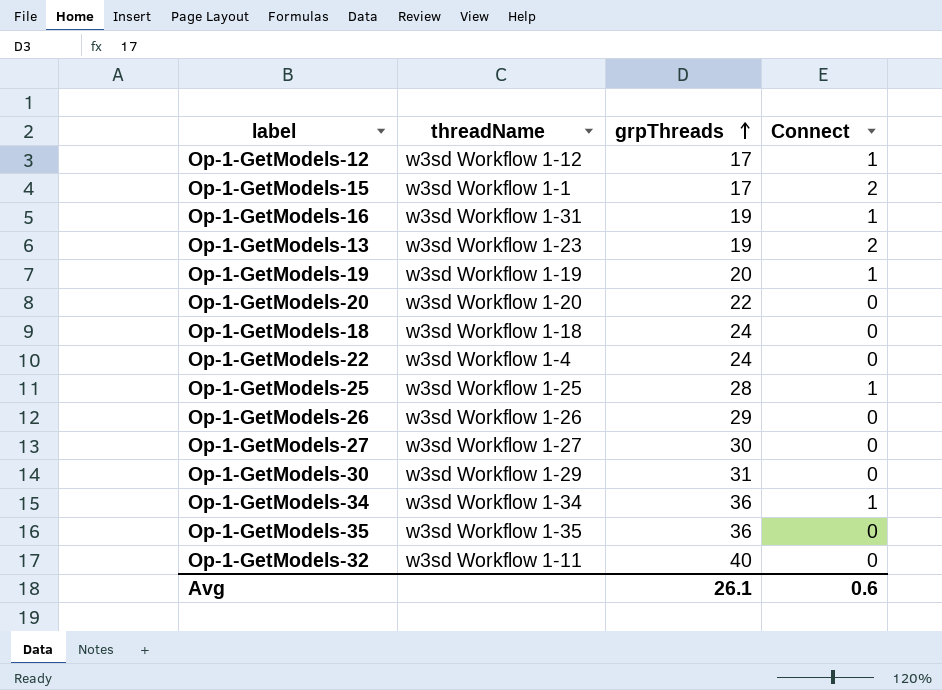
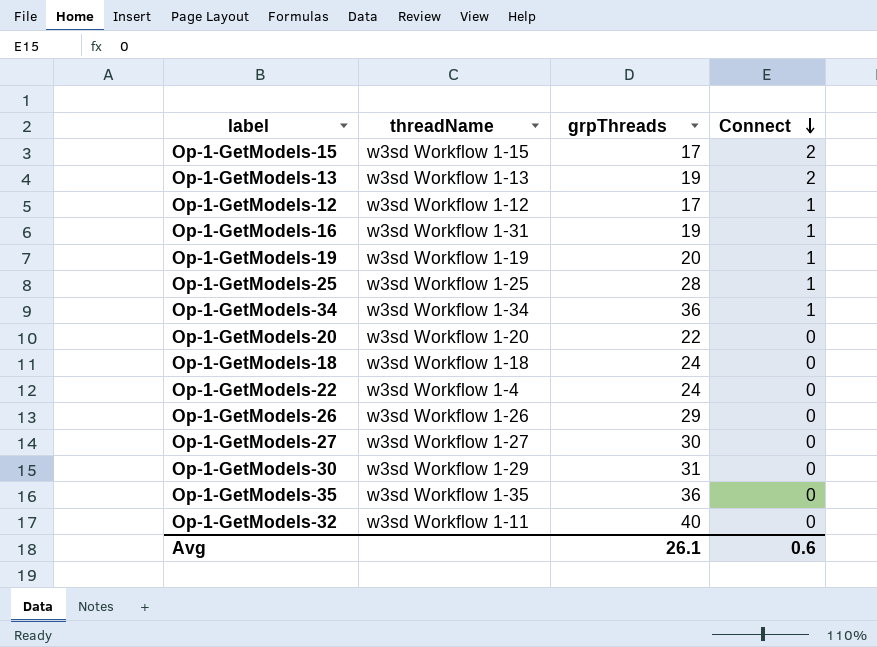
row order: grpThreads ascending -> Connect descending
Op-1-GetModels-15 | threadName: w3sd Workflow 1-1 -> w3sd Workflow 1-15
Op-1-GetModels-13 | threadName: w3sd Workflow 1-23 -> w3sd Workflow 1-13

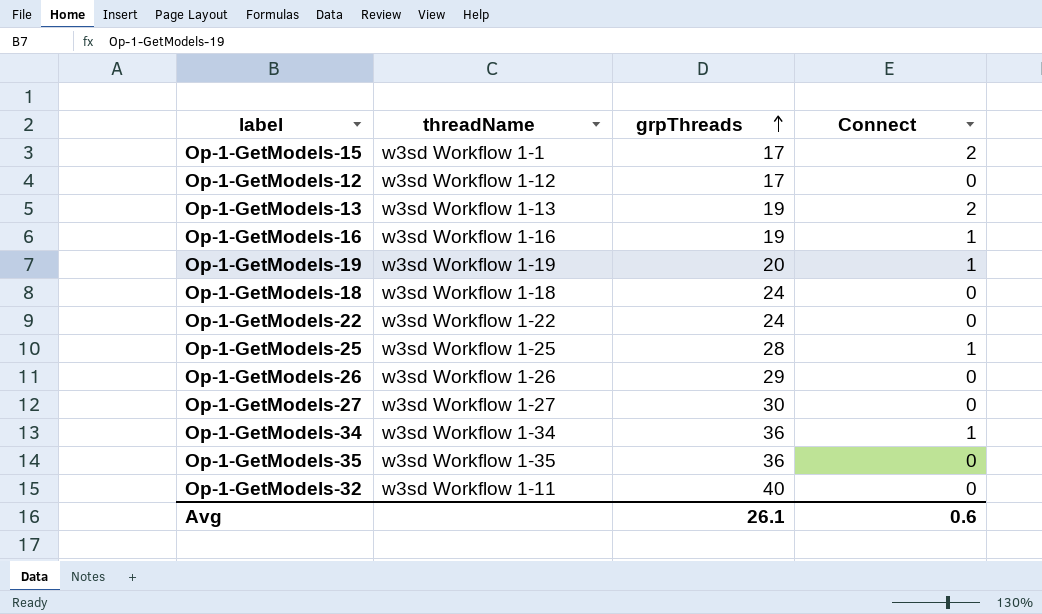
row order: Connect descending -> grpThreads ascending
row Op-1-GetModels-20: w3sd Workflow 1-20 | 22 | 0 -> none
row Op-1-GetModels-30: w3sd Workflow 1-29 | 31 | 0 -> none
Op-1-GetModels-15 | threadName: w3sd Workflow 1-15 -> w3sd Workflow 1-1
Op-1-GetModels-12 | Connect: 1 -> 0
Op-1-GetModels-16 | threadName: w3sd Workflow 1-31 -> w3sd Workflow 1-16
Op-1-GetModels-22 | threadName: w3sd Workflow 1-4 -> w3sd Workflow 1-22

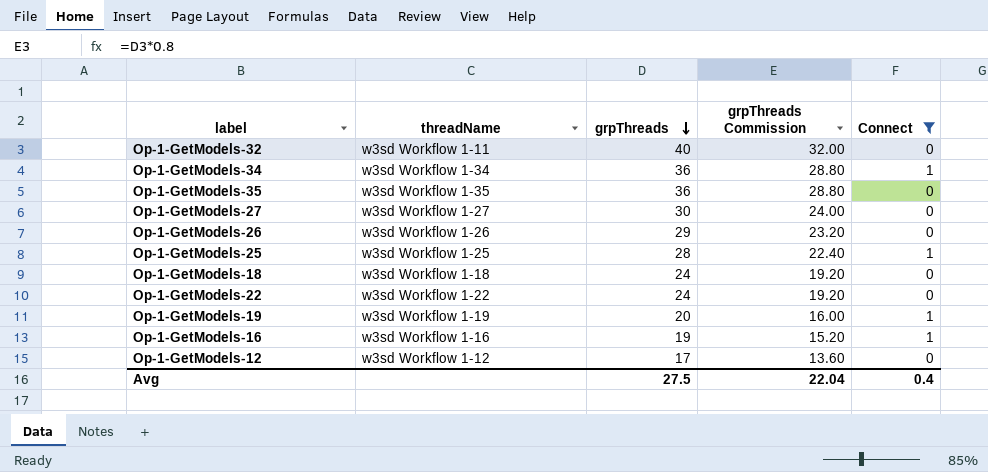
filter: none -> Connect != 2
row order: grpThreads ascending -> grpThreads descending
column grpThreads Commission | formula: none -> [grpThreads] * 0.8
Avg | grpThreads: 26.1 -> 27.5
Avg | Connect: 0.6 -> 0.4

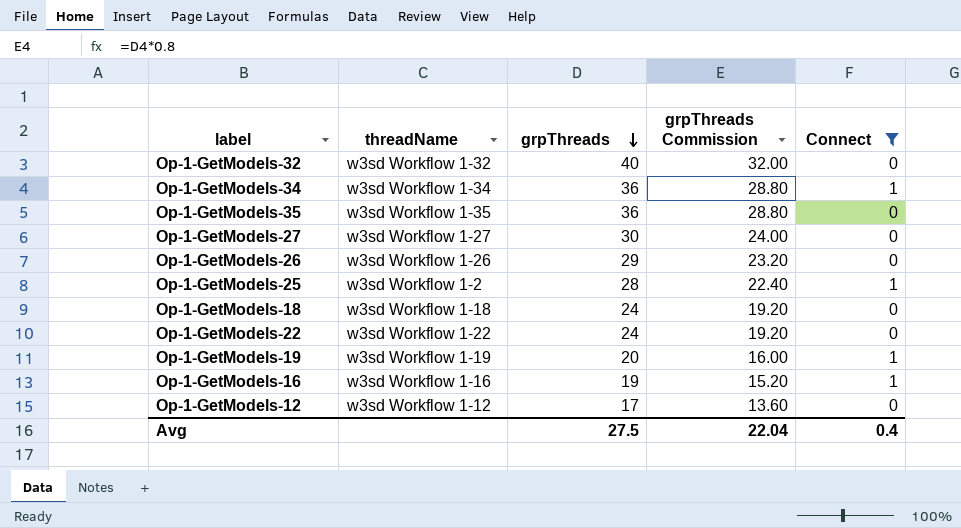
Op-1-GetModels-32 | threadName: w3sd Workflow 1-11 -> w3sd Workflow 1-32
Op-1-GetModels-25 | threadName: w3sd Workflow 1-25 -> w3sd Workflow 1-2

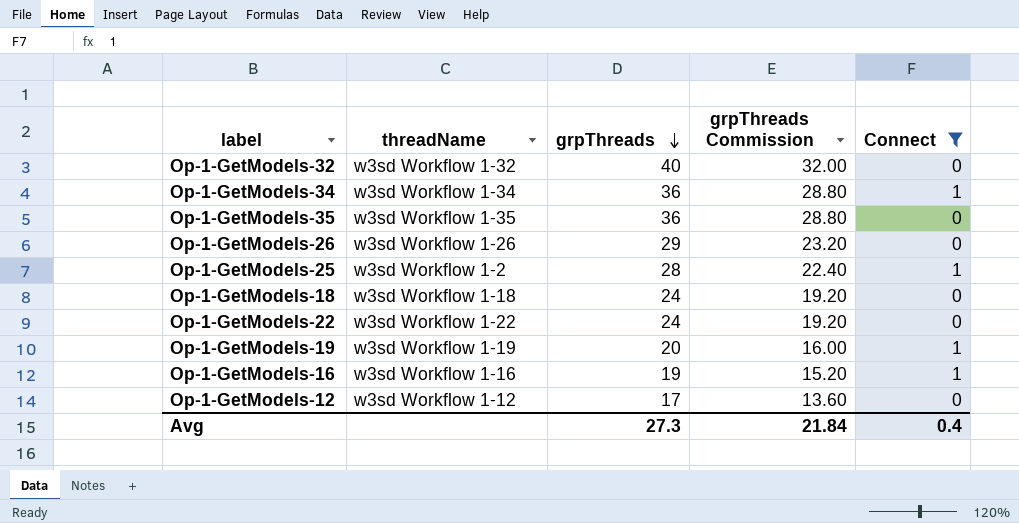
row Op-1-GetModels-27: w3sd Workflow 1-27 | 30 | 24.00 | 0 -> none
Avg | grpThreads: 27.5 -> 27.3
Avg | grpThreads Commission: 22.04 -> 21.84

